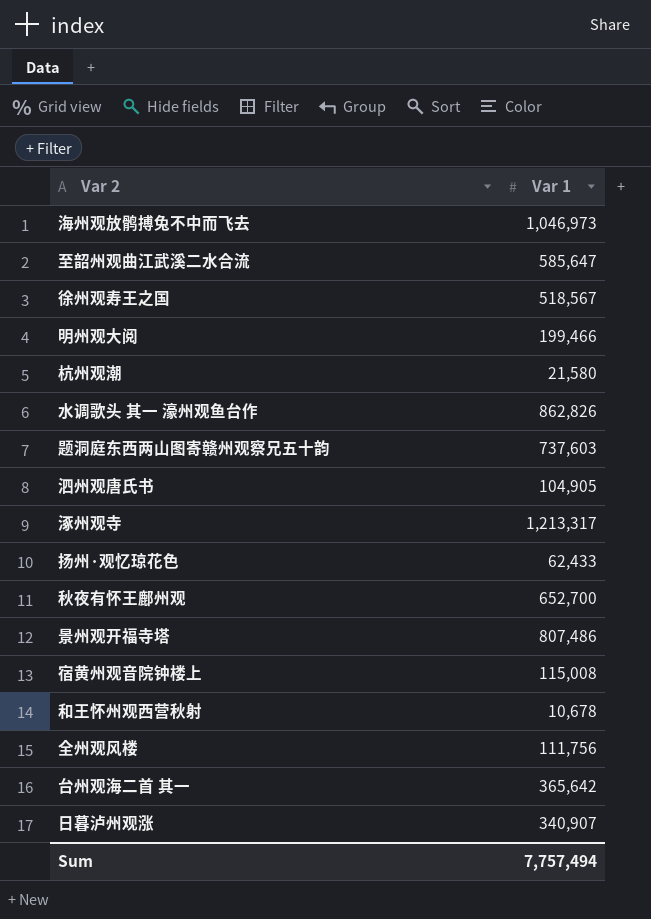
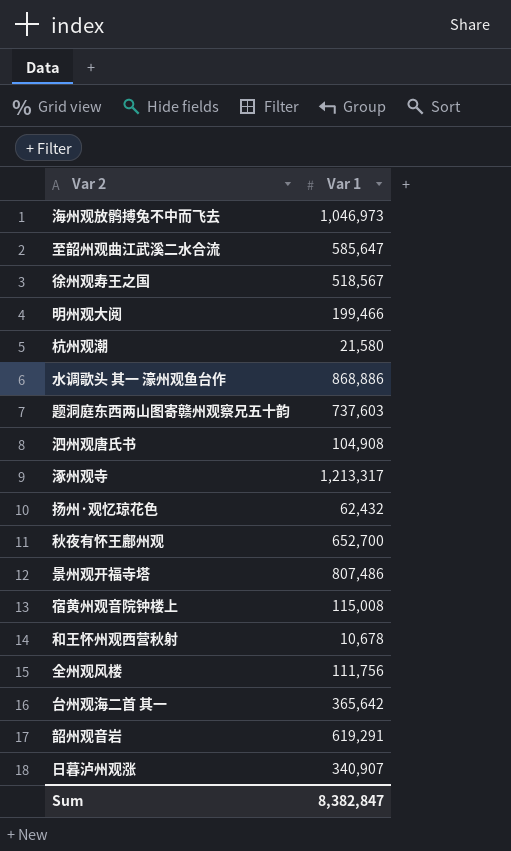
水调歌头 其一 濠州观鱼台作 | Var 1: 862,826 -> 868,886
泗州观唐氏书 | Var 1: 104,905 -> 104,908
扬州·观忆琼花色 | Var 1: 62,433 -> 62,432
row 韶州观音岩: none -> 619,291
Sum | Var 1: 7,757,494 -> 8,382,847

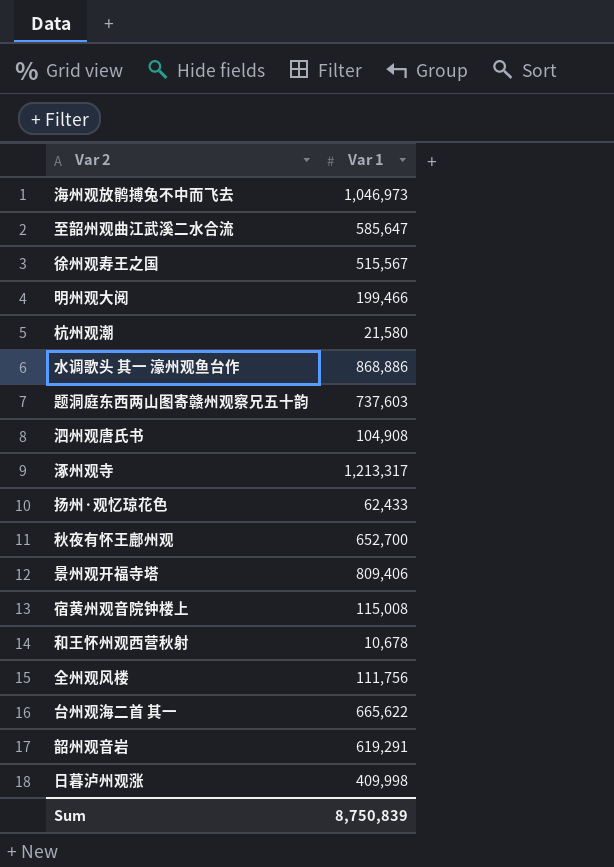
徐州观寿王之国 | Var 1: 518,567 -> 515,567
扬州·观忆琼花色 | Var 1: 62,432 -> 62,433
景州观开福寺塔 | Var 1: 807,486 -> 809,406
台州观海二首 其一 | Var 1: 365,642 -> 665,622
日暮泸州观涨 | Var 1: 340,907 -> 409,998
Sum | Var 1: 8,382,847 -> 8,750,839

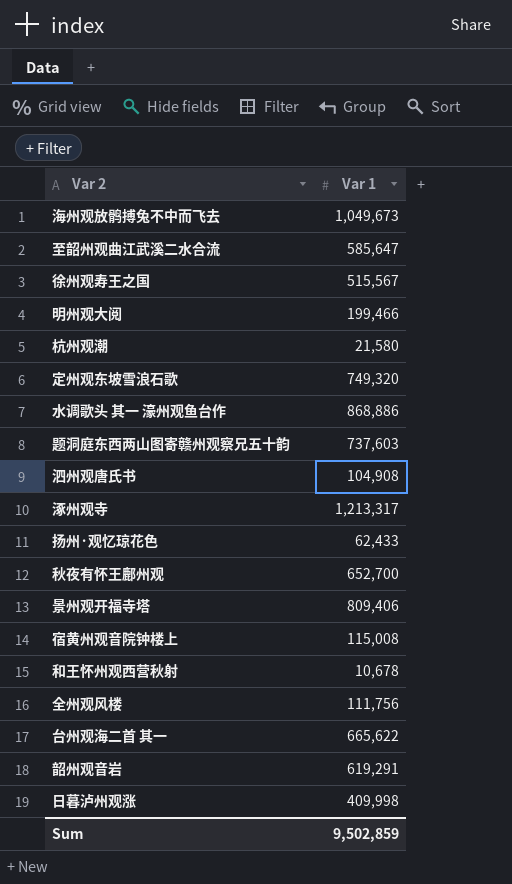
海州观放鹘搏兔不中而飞去 | Var 1: 1,046,973 -> 1,049,673
row 定州观东坡雪浪石歌: none -> 749,320
Sum | Var 1: 8,750,839 -> 9,502,859

